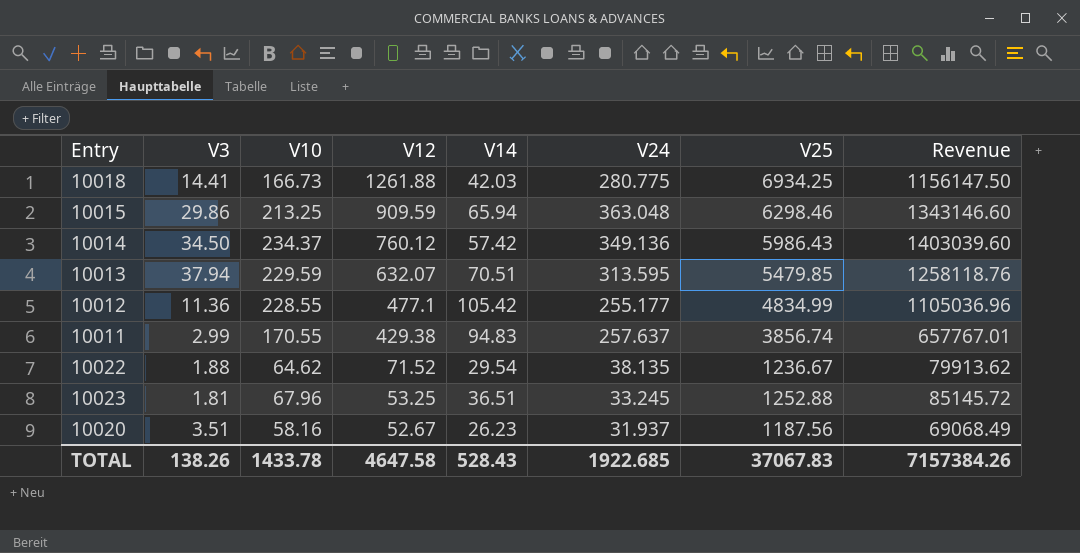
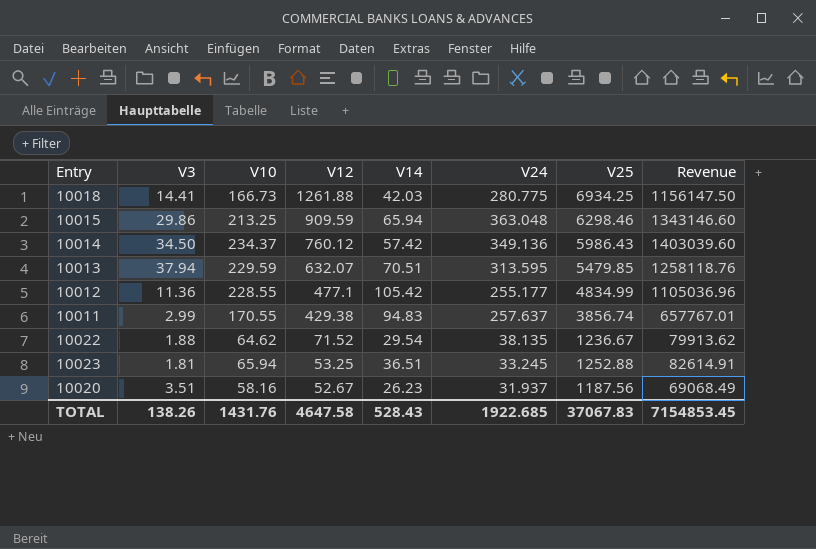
10023 | V10: 67.96 -> 65.94
10023 | Revenue: 85145.72 -> 82614.91
TOTAL | V10: 1433.78 -> 1431.76
TOTAL | Revenue: 7157384.26 -> 7154853.45

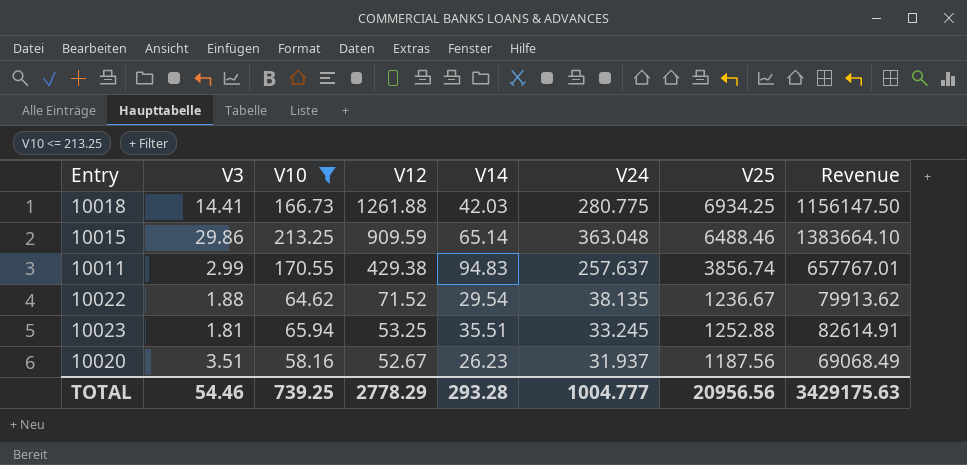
filter: none -> V10 <= 213.25
10015 | V14: 65.94 -> 65.14
10015 | V25: 6298.46 -> 6488.46
10015 | Revenue: 1343146.60 -> 1383664.10
10023 | V14: 36.51 -> 35.51
TOTAL | V3: 138.26 -> 54.46
TOTAL | V10: 1431.76 -> 739.25
TOTAL | V12: 4647.58 -> 2778.29
TOTAL | V14: 528.43 -> 293.28
TOTAL | V24: 1922.685 -> 1004.777
TOTAL | V25: 37067.83 -> 20956.56
TOTAL | Revenue: 7154853.45 -> 3429175.63

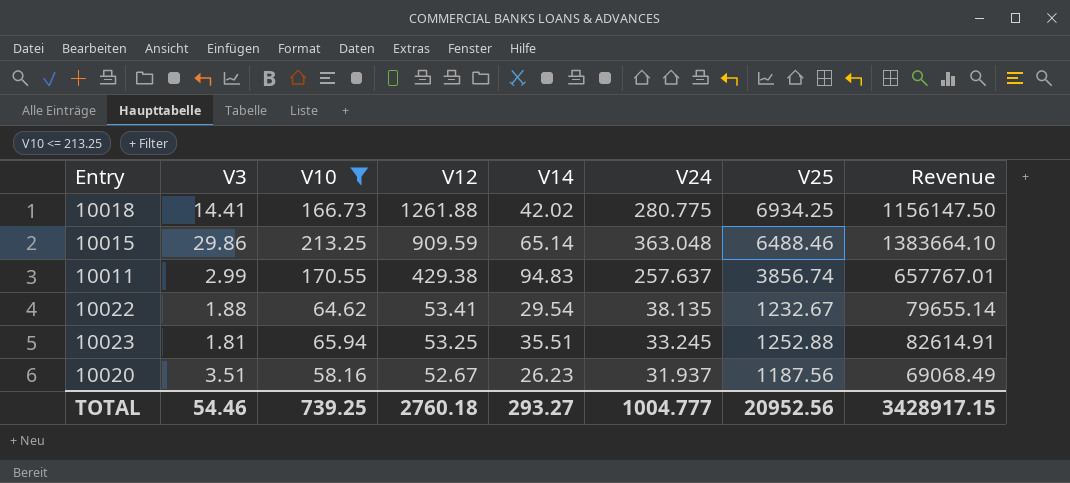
10018 | V14: 42.03 -> 42.02
10022 | V12: 71.52 -> 53.41
10022 | V25: 1236.67 -> 1232.67
10022 | Revenue: 79913.62 -> 79655.14
TOTAL | V12: 2778.29 -> 2760.18
TOTAL | V14: 293.28 -> 293.27
TOTAL | V25: 20956.56 -> 20952.56
TOTAL | Revenue: 3429175.63 -> 3428917.15

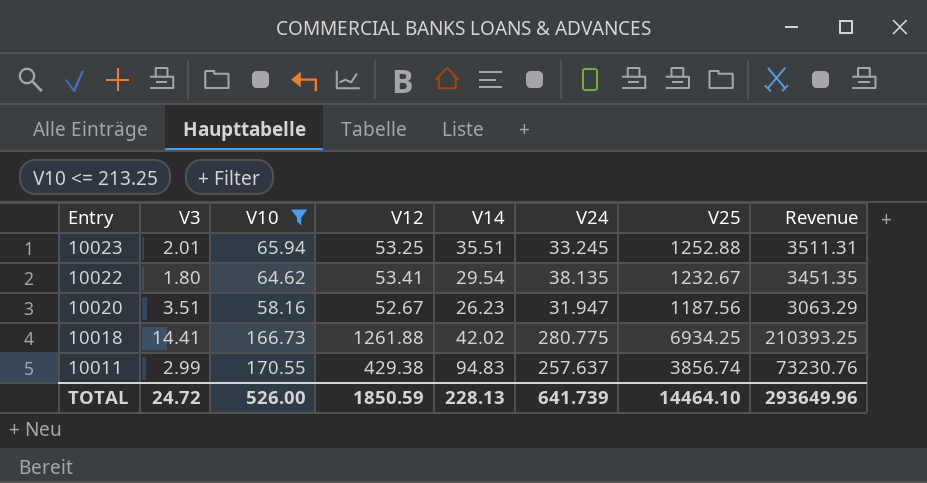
row order: V12 descending -> Entry descending
column Revenue | formula: [V10] * [V25] -> [V10] * [V12]
row 10015: 29.86 | 213.25 | 909.59 | 65.14 | 363.048 | 6488.46 | 1383664.10 -> none
10023 | V3: 1.81 -> 2.01
10022 | V3: 1.88 -> 1.80
10020 | V24: 31.937 -> 31.947
TOTAL | V3: 54.46 -> 24.72
TOTAL | V10: 739.25 -> 526.00
TOTAL | V12: 2760.18 -> 1850.59
TOTAL | V14: 293.27 -> 228.13
TOTAL | V24: 1004.777 -> 641.739
TOTAL | V25: 20952.56 -> 14464.10
TOTAL | Revenue: 3428917.15 -> 293649.96

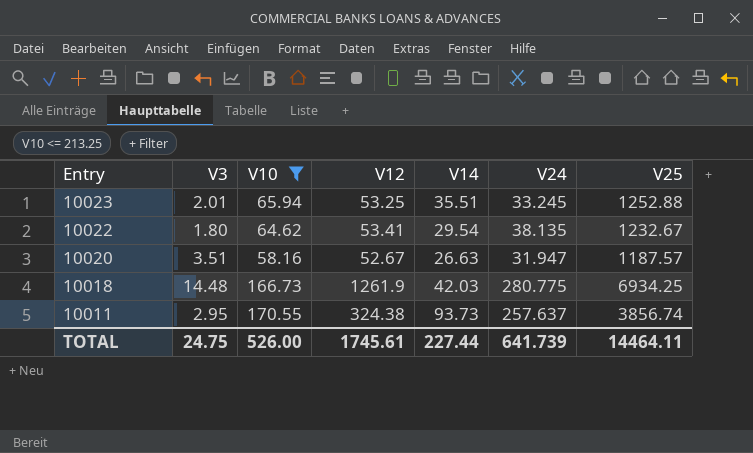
column Revenue | formula: [V10] * [V12] -> none
10020 | V14: 26.23 -> 26.63
10020 | V25: 1187.56 -> 1187.57
10018 | V3: 14.41 -> 14.48
10018 | V12: 1261.88 -> 1261.9
10018 | V14: 42.02 -> 42.03
10011 | V3: 2.99 -> 2.95
10011 | V12: 429.38 -> 324.38
10011 | V14: 94.83 -> 93.73
TOTAL | V3: 24.72 -> 24.75
TOTAL | V12: 1850.59 -> 1745.61
TOTAL | V14: 228.13 -> 227.44
TOTAL | V25: 14464.10 -> 14464.11

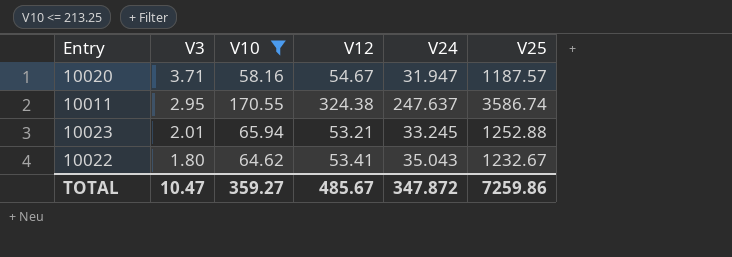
row order: Entry descending -> V3 descending
column V14 | position: 5 -> none
row 10018: 14.48 | 166.73 | 1261.9 | 42.03 | 280.775 | 6934.25 -> none
10020 | V3: 3.51 -> 3.71
10020 | V12: 52.67 -> 54.67
10011 | V24: 257.637 -> 247.637
10011 | V25: 3856.74 -> 3586.74
10023 | V12: 53.25 -> 53.21
10022 | V24: 38.135 -> 35.043
TOTAL | V3: 24.75 -> 10.47
TOTAL | V10: 526.00 -> 359.27
TOTAL | V12: 1745.61 -> 485.67
TOTAL | V24: 641.739 -> 347.872
TOTAL | V25: 14464.11 -> 7259.86

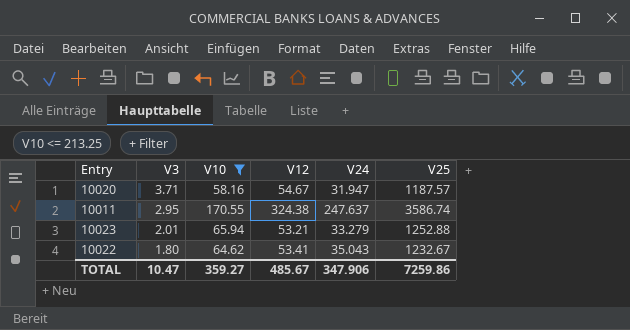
10023 | V24: 33.245 -> 33.279
TOTAL | V24: 347.872 -> 347.906

